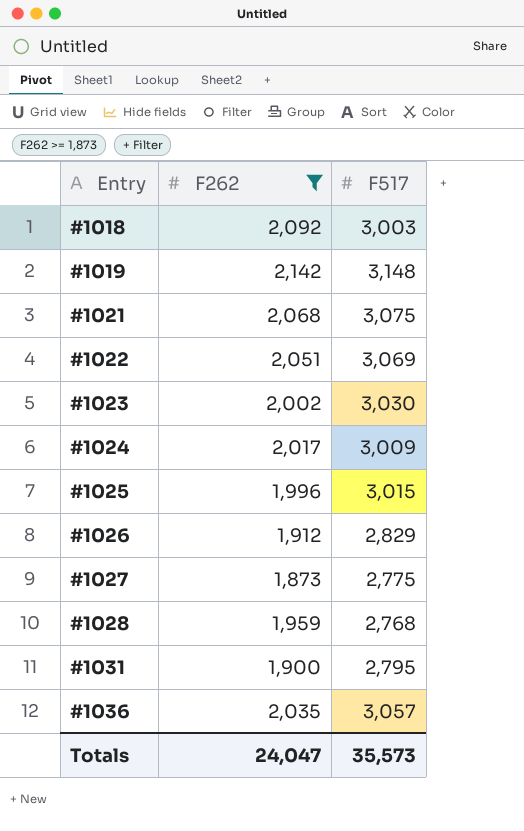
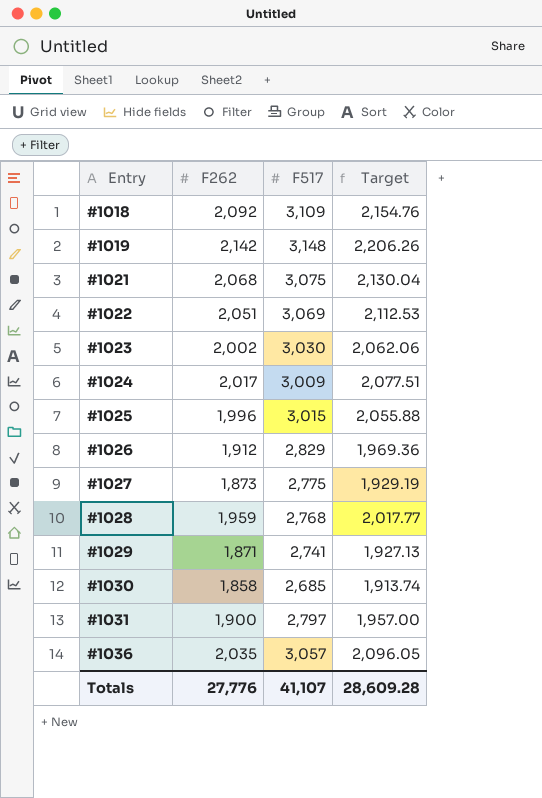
filter: F262 >= 1,873 -> none
column Target | formula: none -> [F262] * 1.03
#1018 | F517: 3,003 -> 3,109
#1031 | F517: 2,795 -> 2,797
Totals | F262: 24,047 -> 27,776
Totals | F517: 35,573 -> 41,107

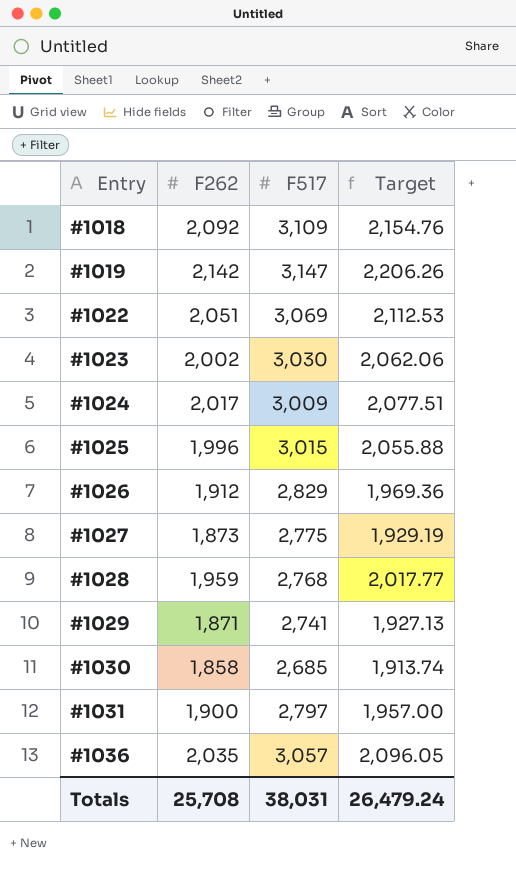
row #1021: 2,068 | 3,075 | 2,130.04 -> none
#1019 | F517: 3,148 -> 3,147
Totals | F262: 27,776 -> 25,708
Totals | F517: 41,107 -> 38,031
Totals | Target: 28,609.28 -> 26,479.24

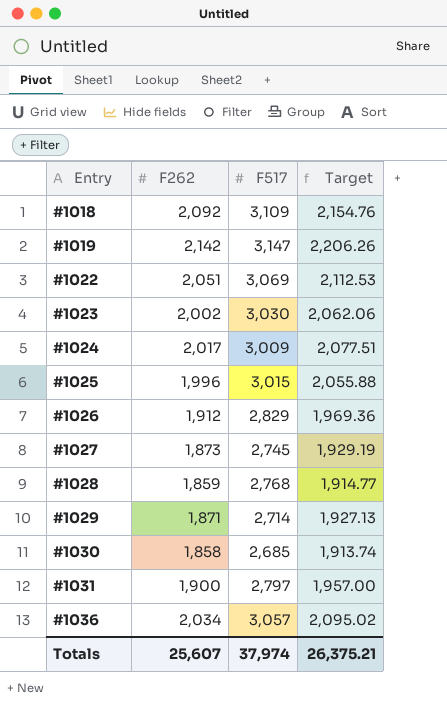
#1027 | F517: 2,775 -> 2,745
#1028 | F262: 1,959 -> 1,859
#1028 | Target: 2,017.77 -> 1,914.77
#1029 | F517: 2,741 -> 2,714
#1036 | F262: 2,035 -> 2,034
#1036 | Target: 2,096.05 -> 2,095.02
Totals | F262: 25,708 -> 25,607
Totals | F517: 38,031 -> 37,974
Totals | Target: 26,479.24 -> 26,375.21

